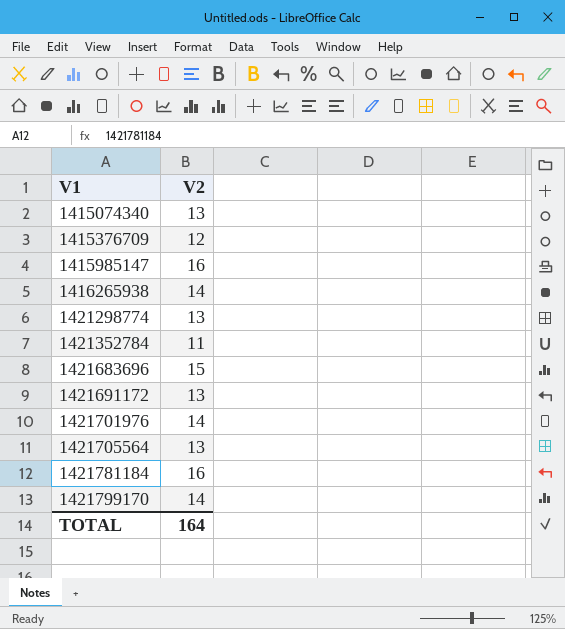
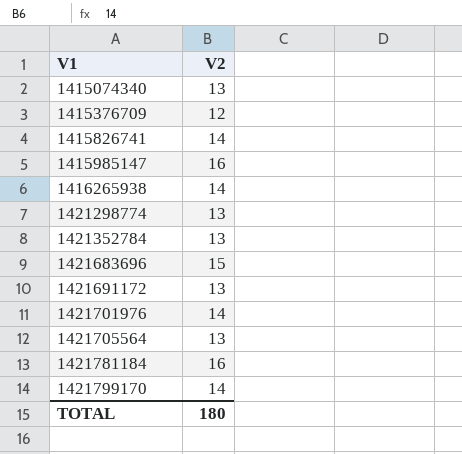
row 1415826741: none -> 14
1421352784 | V2: 11 -> 13
TOTAL | V2: 164 -> 180

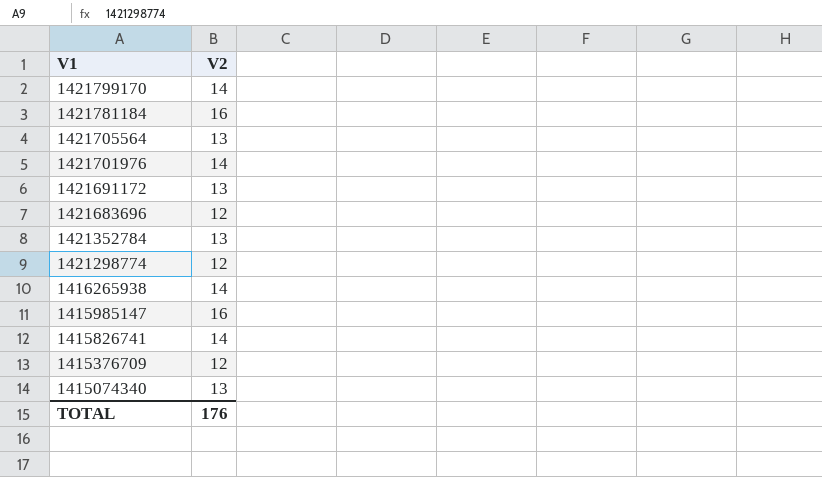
row order: V1 ascending -> V1 descending
1421683696 | V2: 15 -> 12
1421298774 | V2: 13 -> 12
TOTAL | V2: 180 -> 176

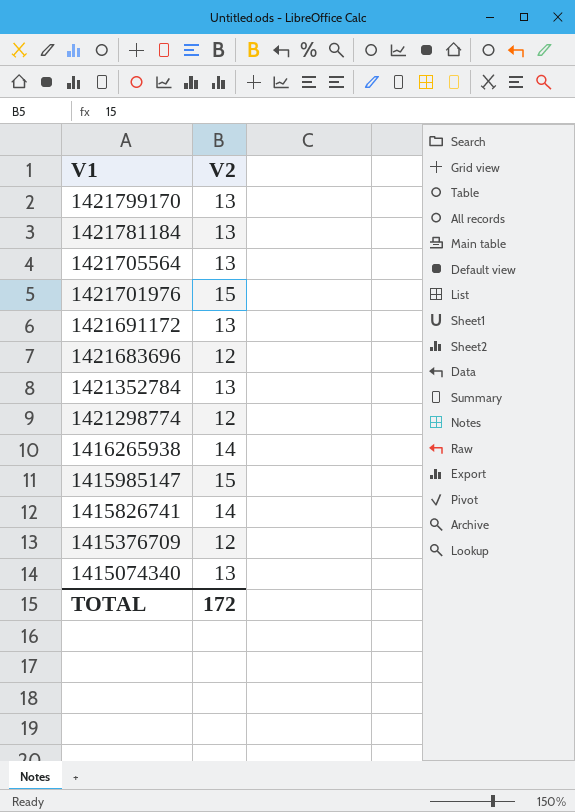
1421799170 | V2: 14 -> 13
1421781184 | V2: 16 -> 13
1421701976 | V2: 14 -> 15
1415985147 | V2: 16 -> 15
TOTAL | V2: 176 -> 172

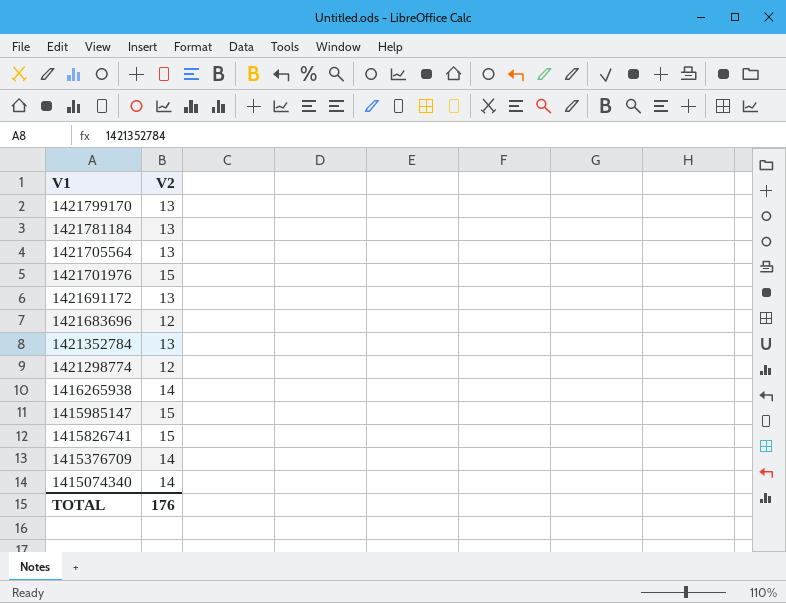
1415826741 | V2: 14 -> 15
1415376709 | V2: 12 -> 14
1415074340 | V2: 13 -> 14
TOTAL | V2: 172 -> 176

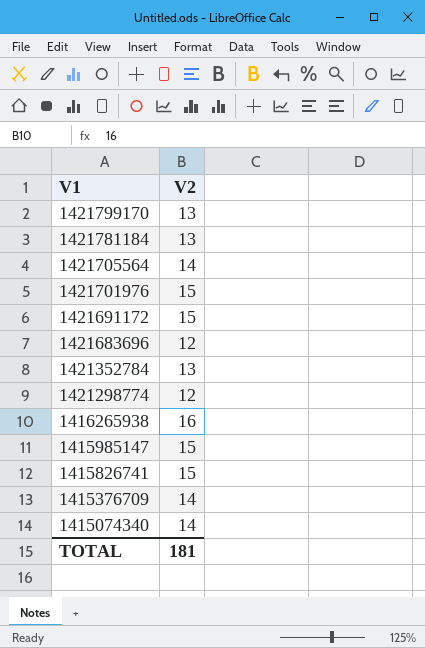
1421705564 | V2: 13 -> 14
1421691172 | V2: 13 -> 15
1416265938 | V2: 14 -> 16
TOTAL | V2: 176 -> 181

